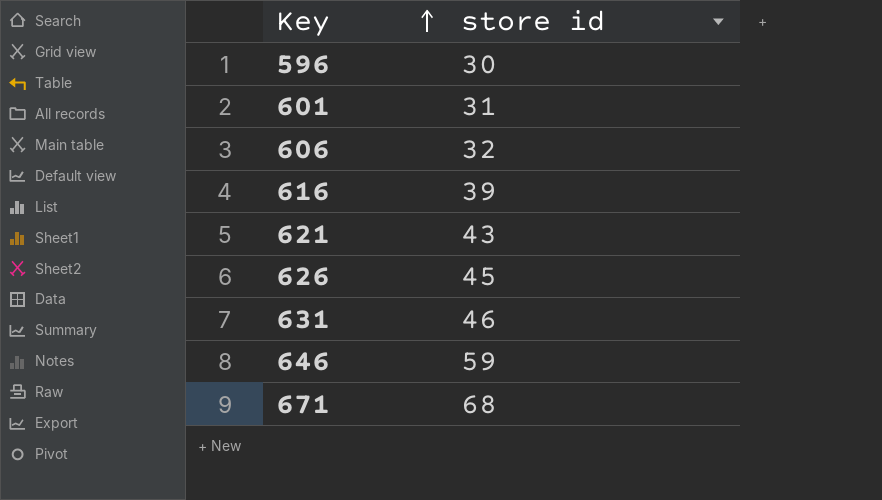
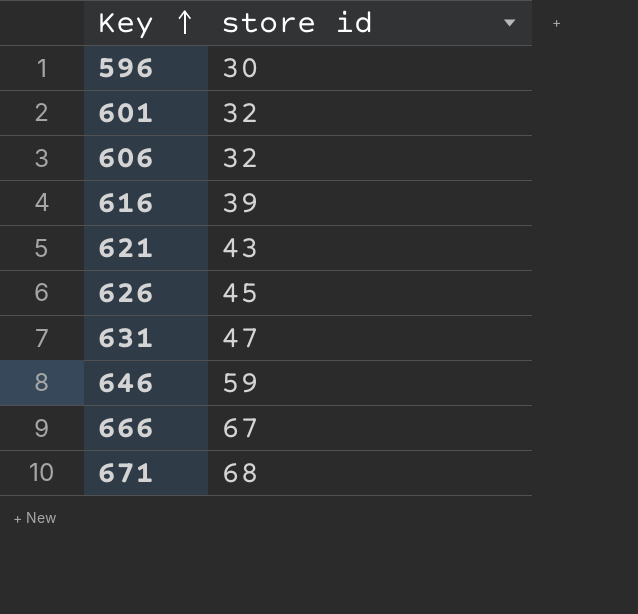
601 | store id: 31 -> 32
631 | store id: 46 -> 47
row 666: none -> 67

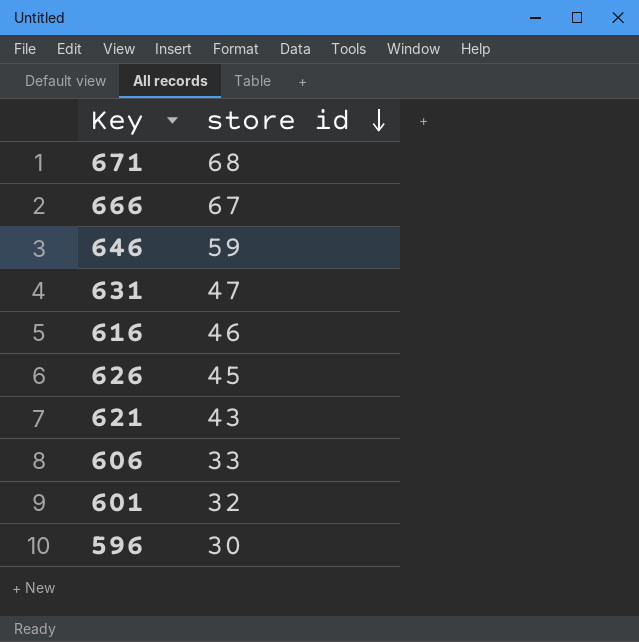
row order: Key ascending -> store id descending
616 | store id: 39 -> 46
606 | store id: 32 -> 33

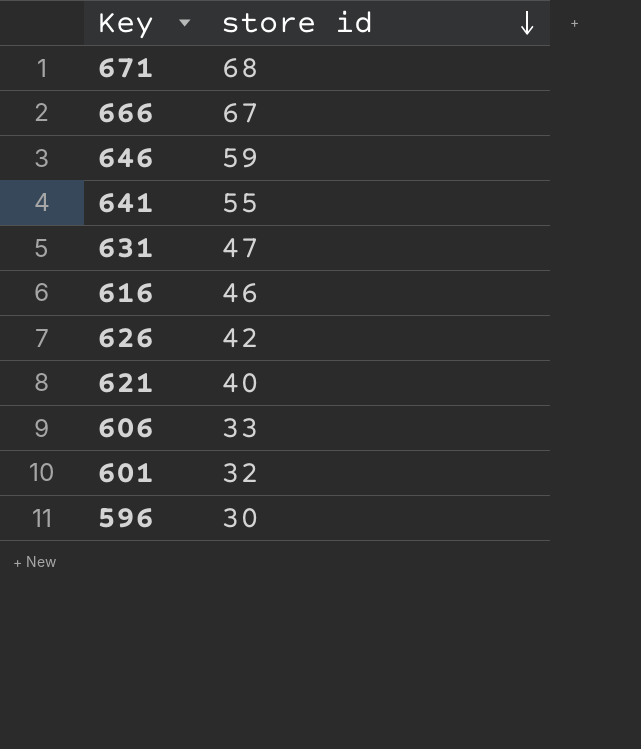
row 641: none -> 55
626 | store id: 45 -> 42
621 | store id: 43 -> 40

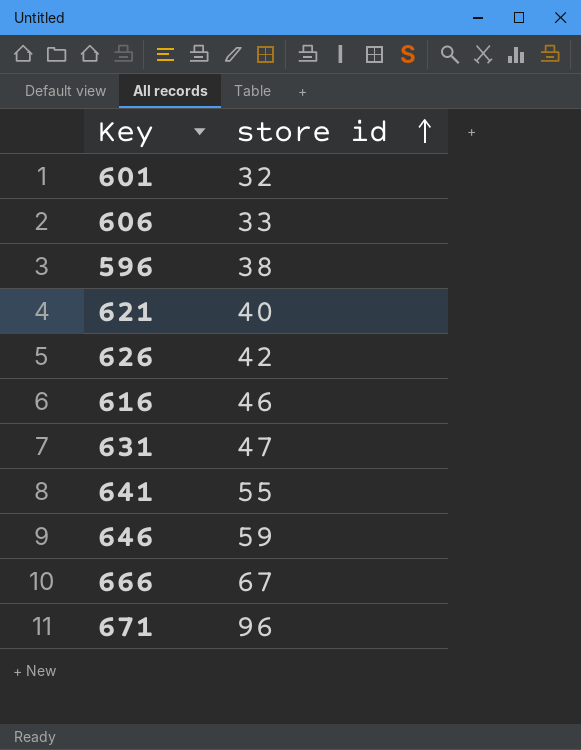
row order: store id descending -> store id ascending
596 | store id: 30 -> 38
671 | store id: 68 -> 96

